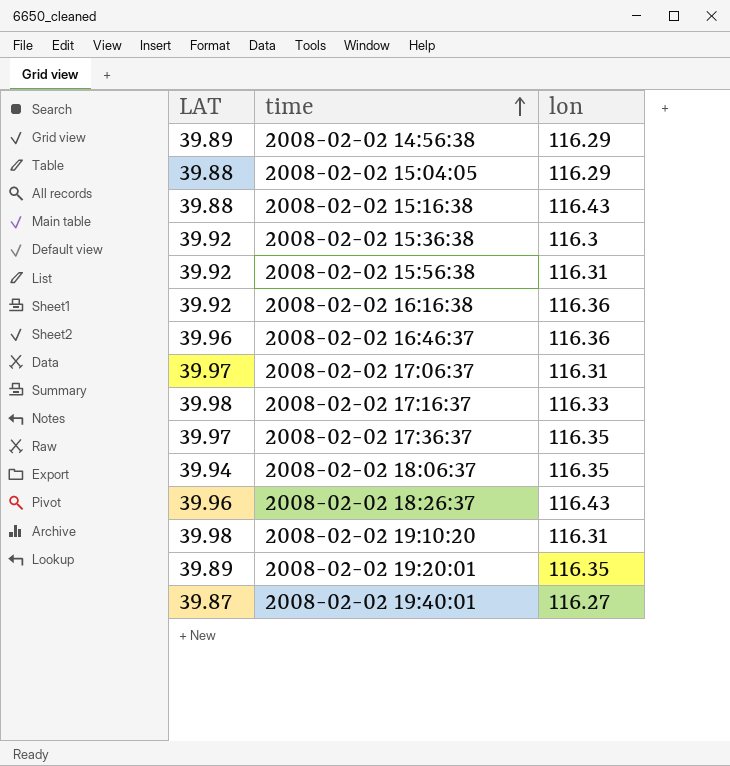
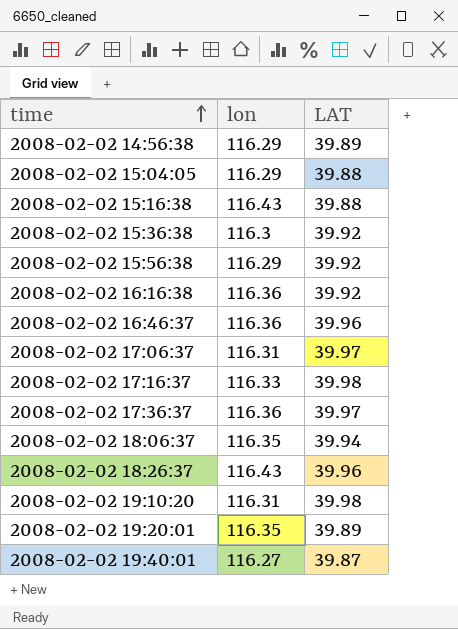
column LAT | position: 1 -> 3
2008-02-02 15:56:38 | lon: 116.31 -> 116.29
2008-02-02 17:36:37 | lon: 116.35 -> 116.36

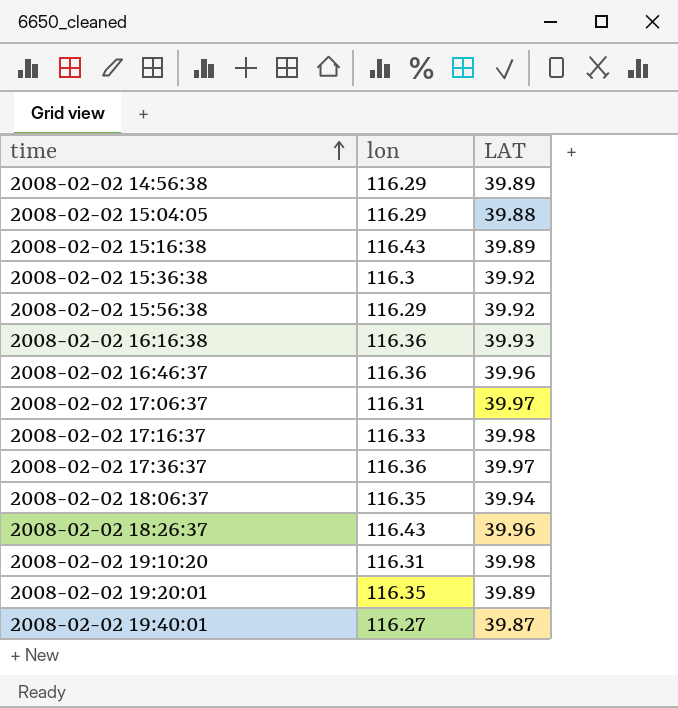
2008-02-02 15:16:38 | LAT: 39.88 -> 39.89
2008-02-02 16:16:38 | LAT: 39.92 -> 39.93

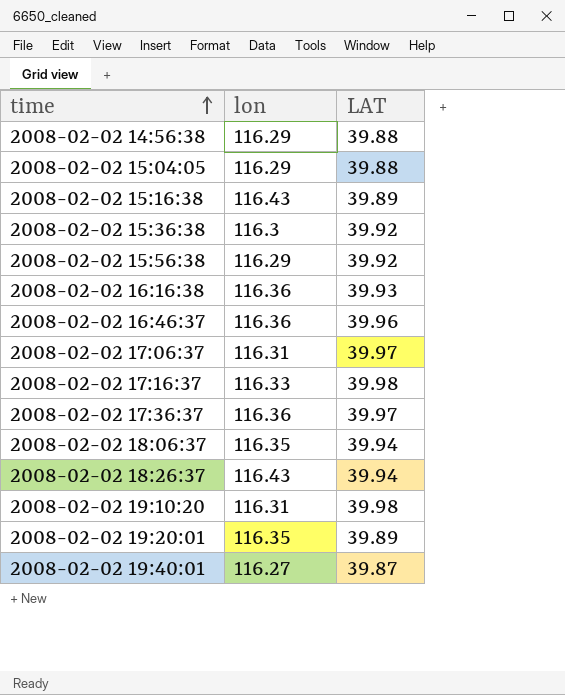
2008-02-02 14:56:38 | LAT: 39.89 -> 39.88
2008-02-02 18:26:37 | LAT: 39.96 -> 39.94

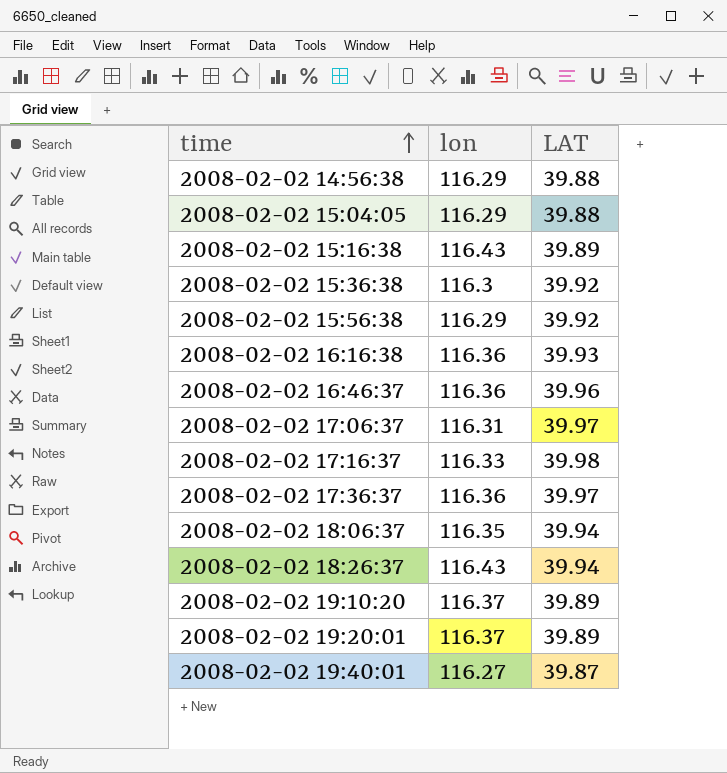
2008-02-02 19:10:20 | lon: 116.31 -> 116.37
2008-02-02 19:10:20 | LAT: 39.98 -> 39.89
2008-02-02 19:20:01 | lon: 116.35 -> 116.37

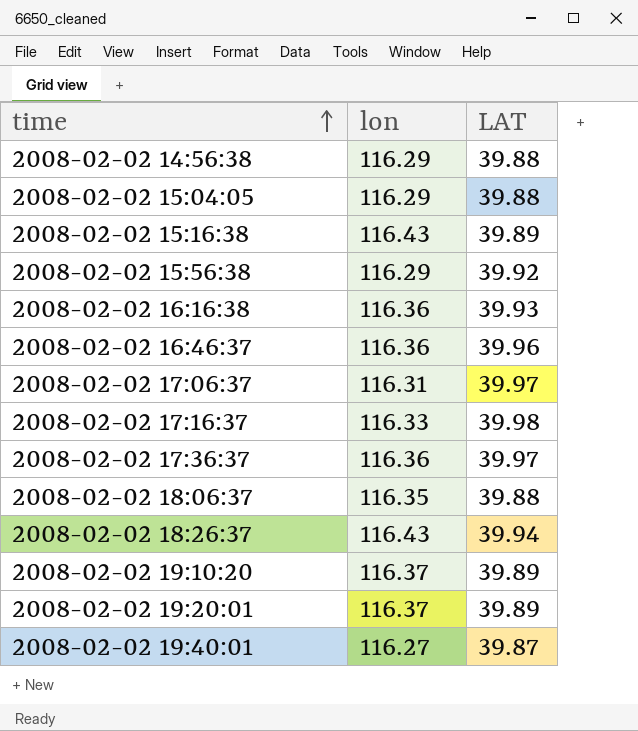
row 2008-02-02 15:36:38: 116.3 | 39.92 -> none
2008-02-02 18:06:37 | LAT: 39.94 -> 39.88

